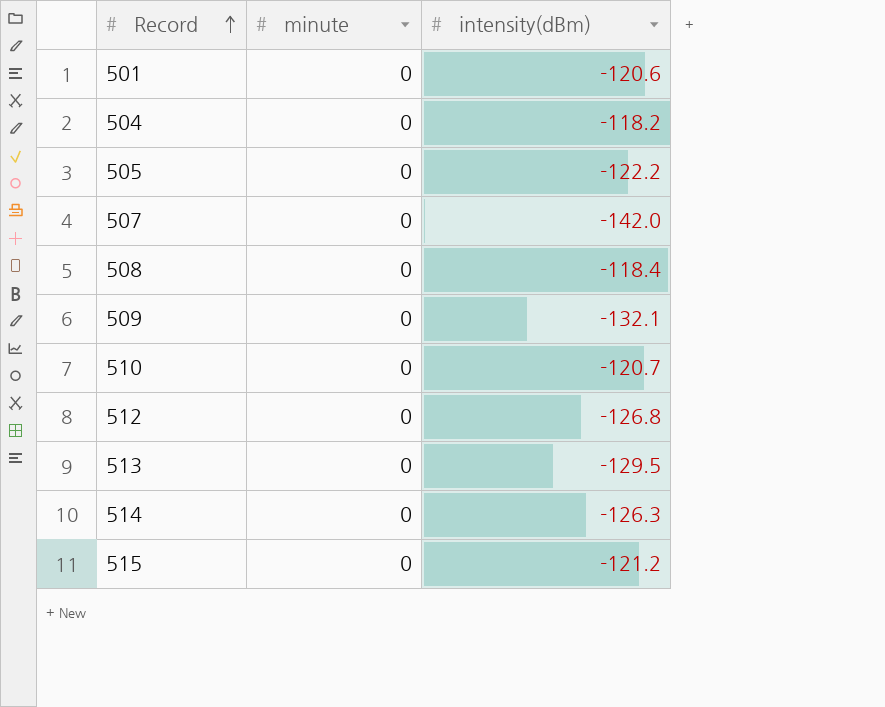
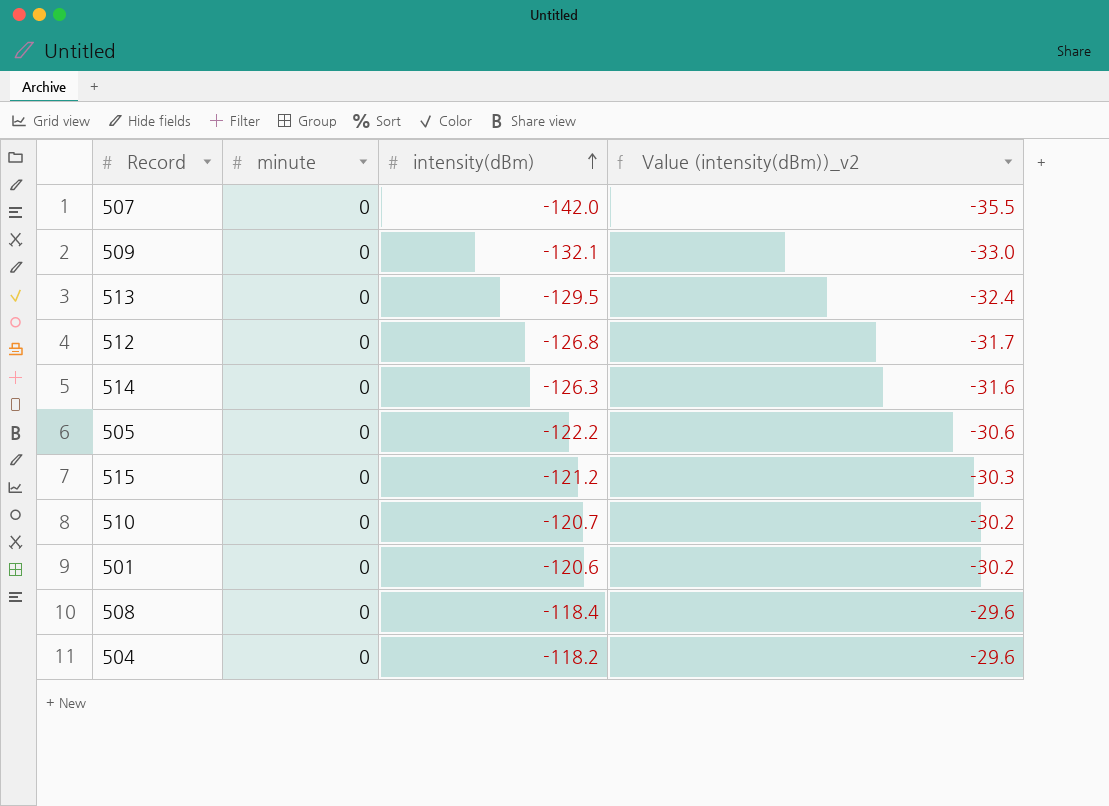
row order: Record ascending -> intensity(dBm) ascending
column Value (intensity(dBm))_v2 | formula: none -> [intensity(dBm)] * 0.25

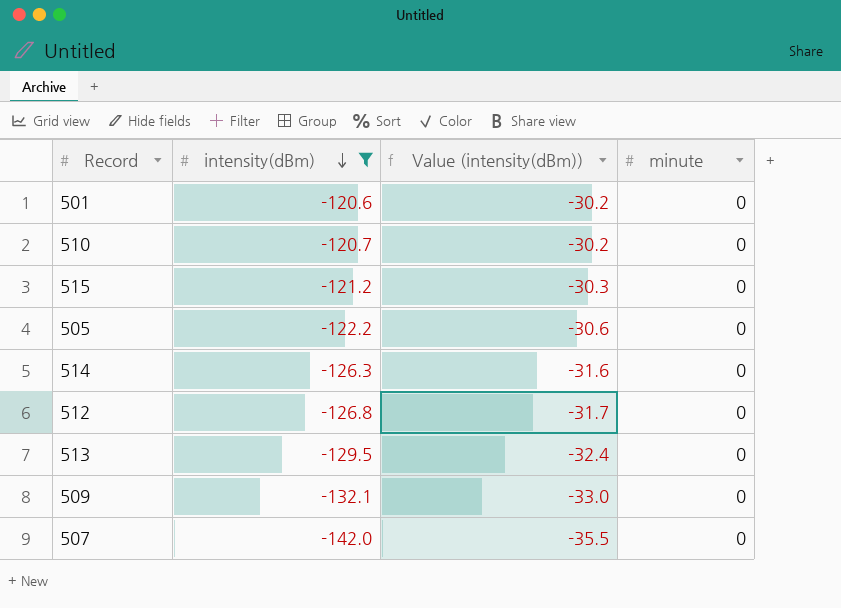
filter: none -> intensity(dBm) <= -120.6
row order: intensity(dBm) ascending -> intensity(dBm) descending
column name: Value (intensity(dBm))_v2 -> Value (intensity(dBm))
column minute | position: 2 -> 4

